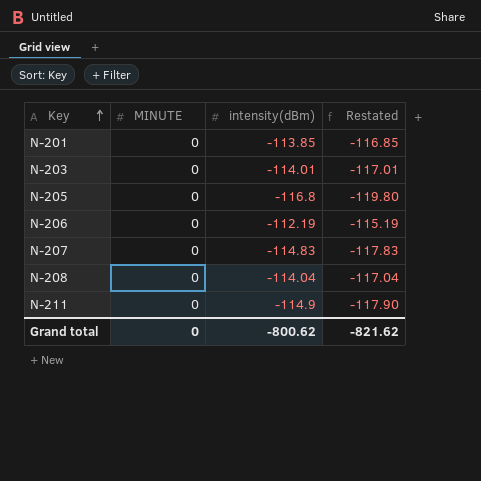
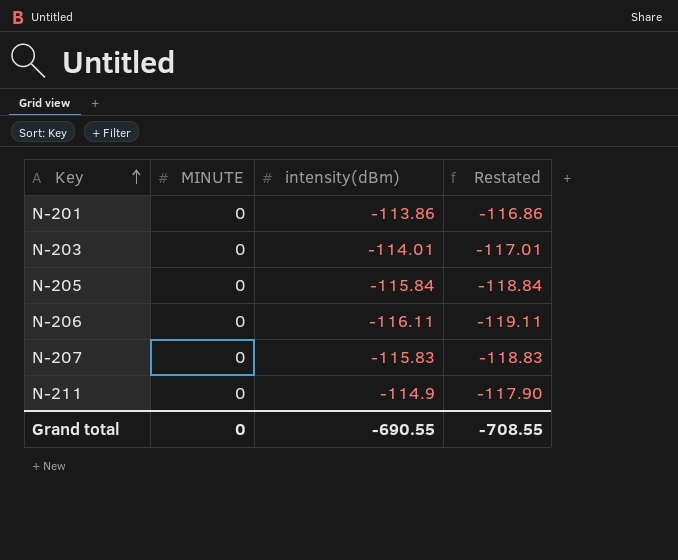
row N-208: 0 | -114.04 | -117.04 -> none
N-201 | intensity(dBm): -113.85 -> -113.86
N-201 | Restated: -116.85 -> -116.86
N-205 | intensity(dBm): -116.8 -> -115.84
N-205 | Restated: -119.80 -> -118.84
N-206 | intensity(dBm): -112.19 -> -116.11
N-206 | Restated: -115.19 -> -119.11
N-207 | intensity(dBm): -114.83 -> -115.83
N-207 | Restated: -117.83 -> -118.83
Grand total | intensity(dBm): -800.62 -> -690.55
Grand total | Restated: -821.62 -> -708.55

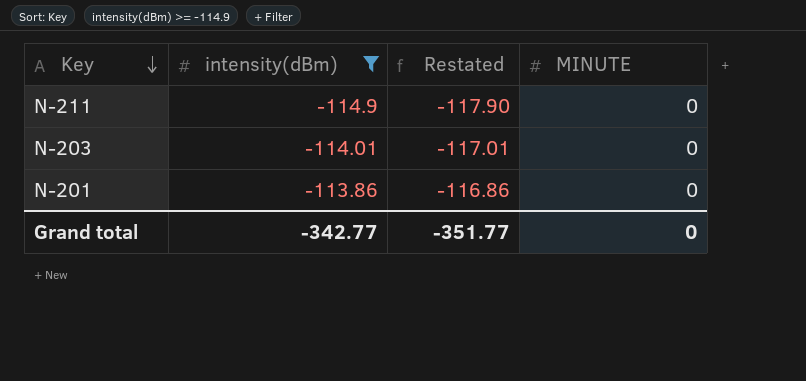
filter: none -> intensity(dBm) >= -114.9
row order: Key ascending -> Key descending
column MINUTE | position: 2 -> 4
Grand total | intensity(dBm): -690.55 -> -342.77
Grand total | Restated: -708.55 -> -351.77

